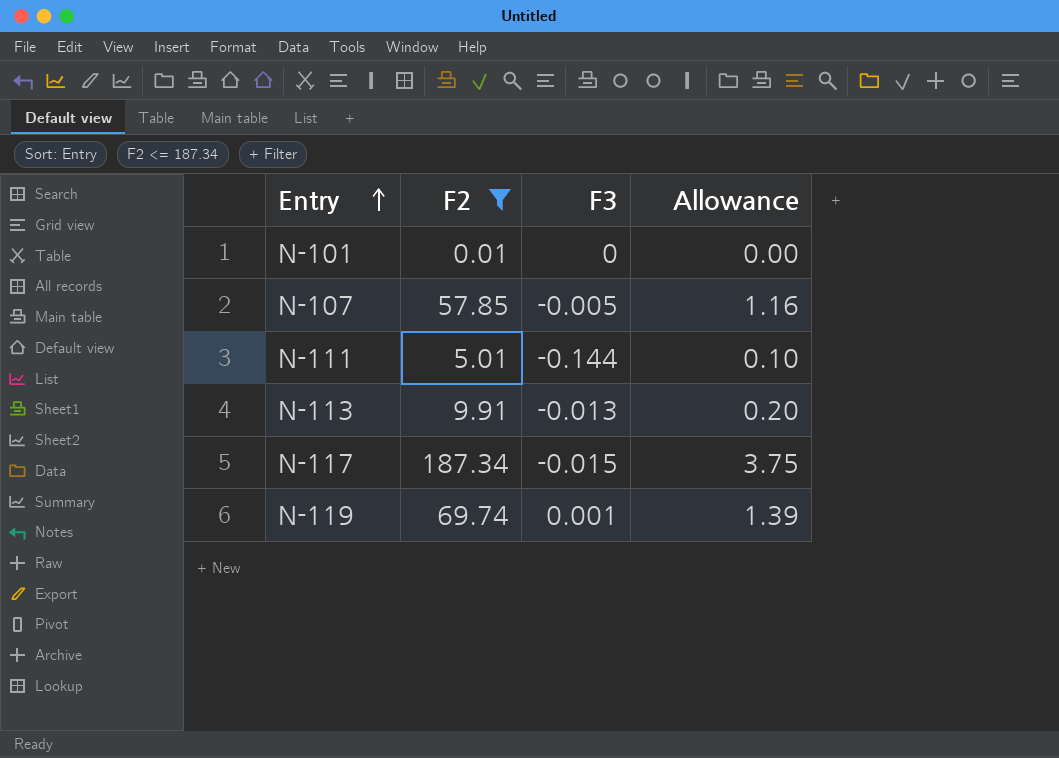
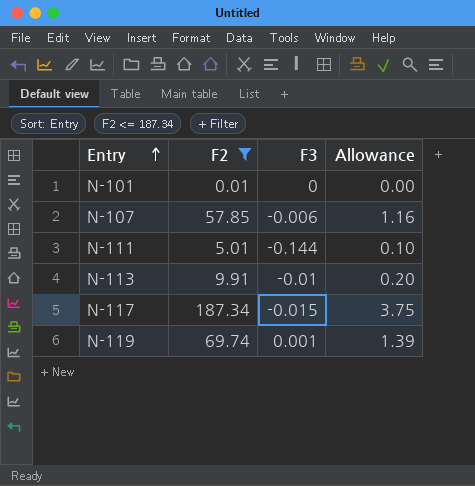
N-107 | F3: -0.005 -> -0.006
N-113 | F3: -0.013 -> -0.01

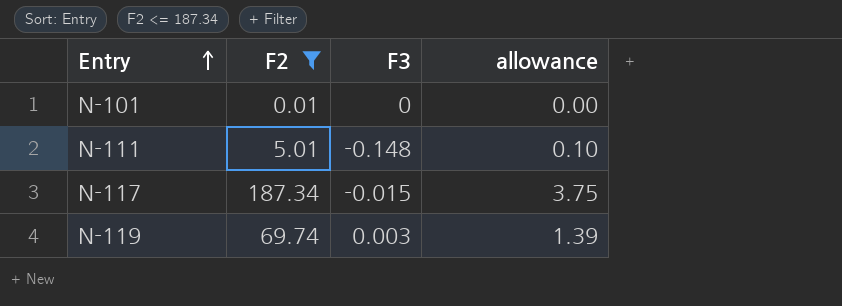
column name: Allowance -> allowance
row N-107: 57.85 | -0.006 | 1.16 -> none
row N-113: 9.91 | -0.01 | 0.20 -> none
N-111 | F3: -0.144 -> -0.148
N-119 | F3: 0.001 -> 0.003

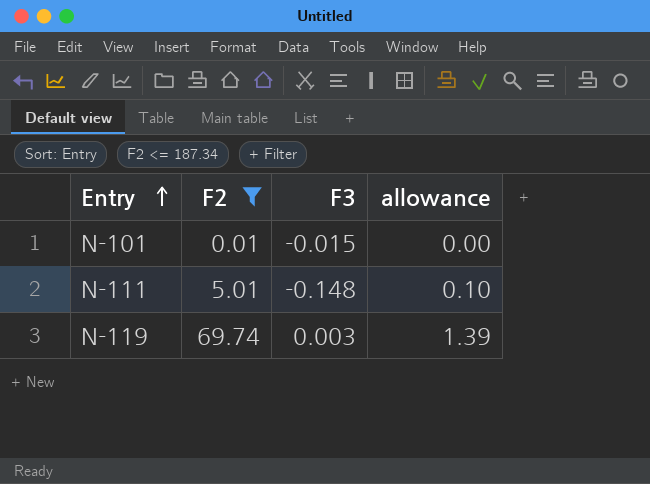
row N-117: 187.34 | -0.015 | 3.75 -> none
N-101 | F3: 0 -> -0.015

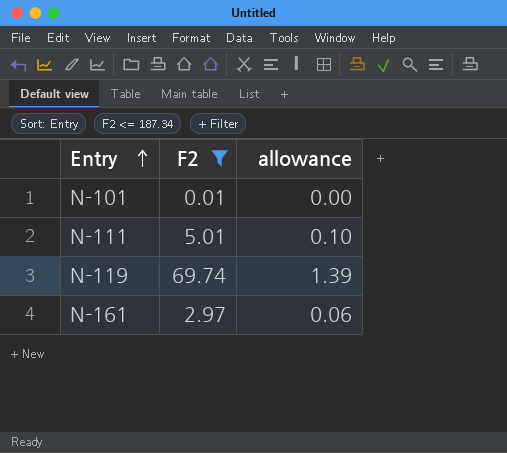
column F3 | position: 3 -> none
row N-161: none -> 2.97 | 0.06

